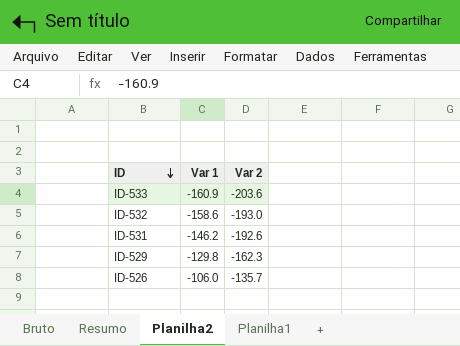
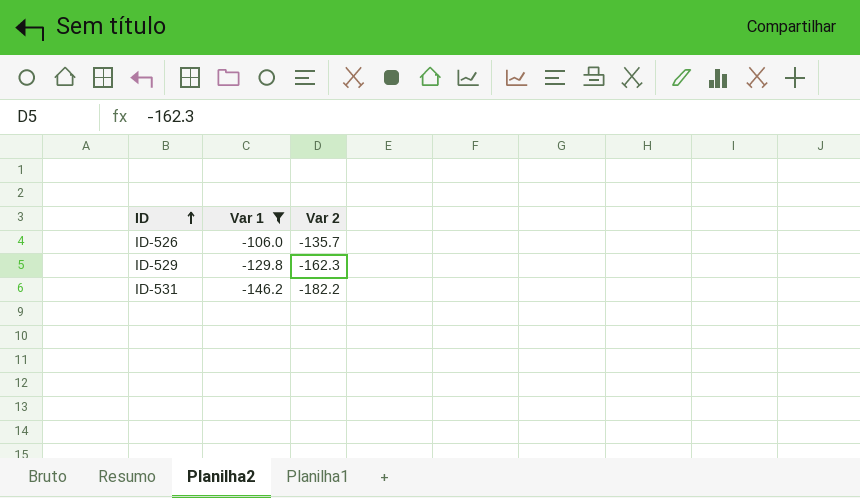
filter: none -> Var 1 >= -146.2
row order: ID descending -> ID ascending
ID-531 | Var 2: -192.6 -> -182.2

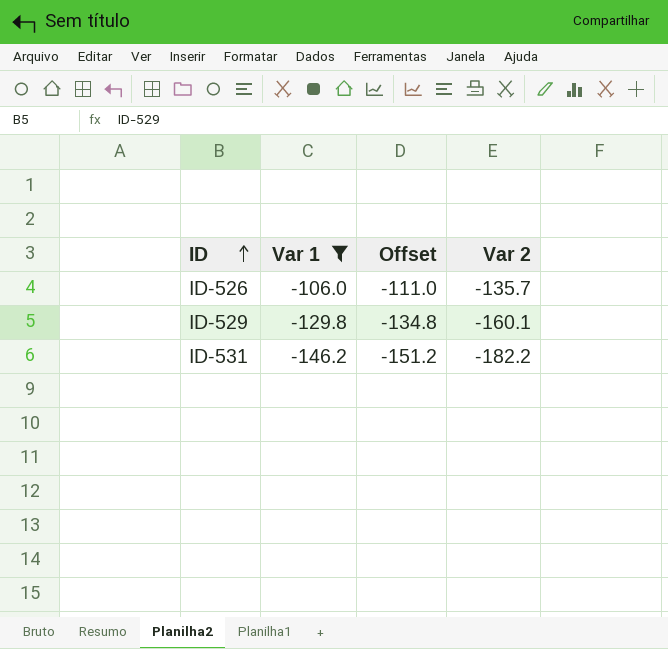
column Offset | formula: none -> [Var 1] - 5
ID-529 | Var 2: -162.3 -> -160.1

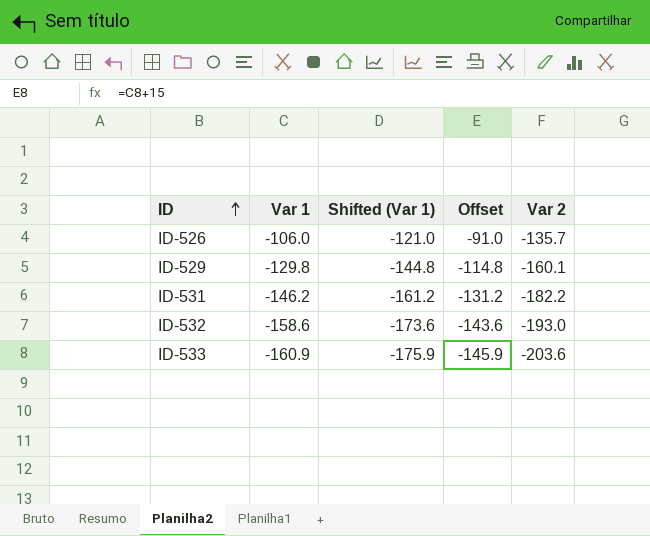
filter: Var 1 >= -146.2 -> none
column Shifted (Var 1) | formula: none -> [Var 1] - 15
column Offset | formula: [Var 1] - 5 -> [Var 1] + 15

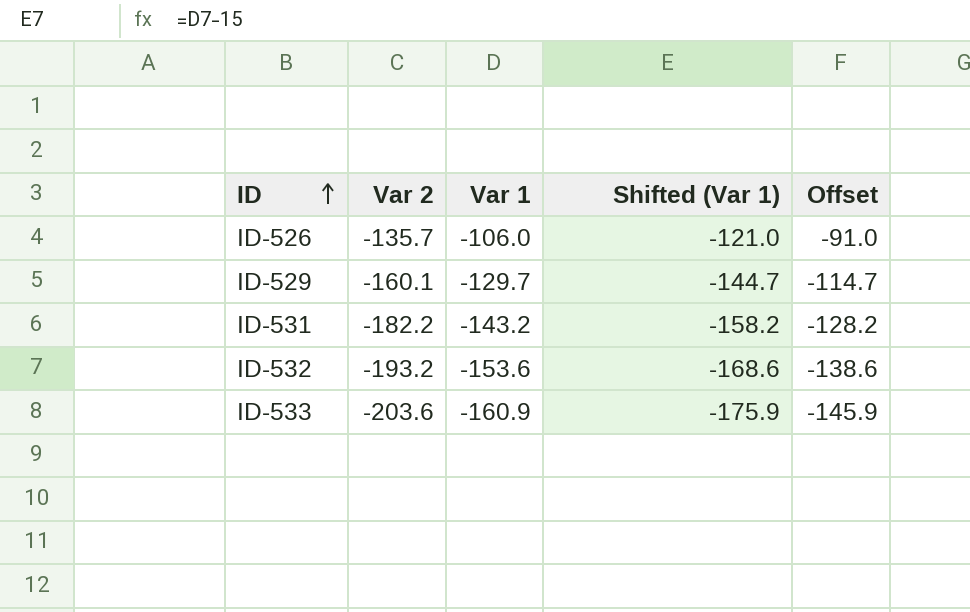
column Var 2 | position: 5 -> 2
ID-529 | Var 1: -129.8 -> -129.7
ID-529 | Shifted (Var 1): -144.8 -> -144.7
ID-529 | Offset: -114.8 -> -114.7
ID-531 | Var 1: -146.2 -> -143.2
ID-531 | Shifted (Var 1): -161.2 -> -158.2
ID-531 | Offset: -131.2 -> -128.2
ID-532 | Var 2: -193.0 -> -193.2
ID-532 | Var 1: -158.6 -> -153.6
ID-532 | Shifted (Var 1): -173.6 -> -168.6
ID-532 | Offset: -143.6 -> -138.6

